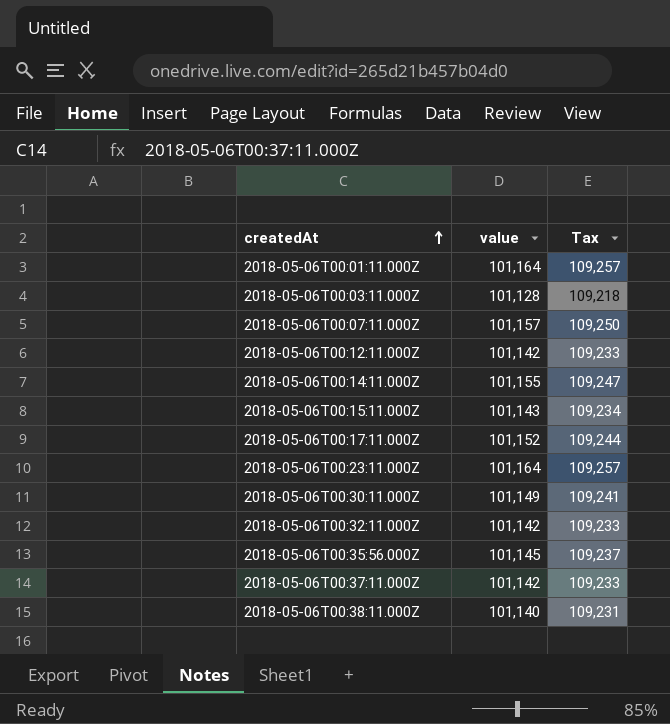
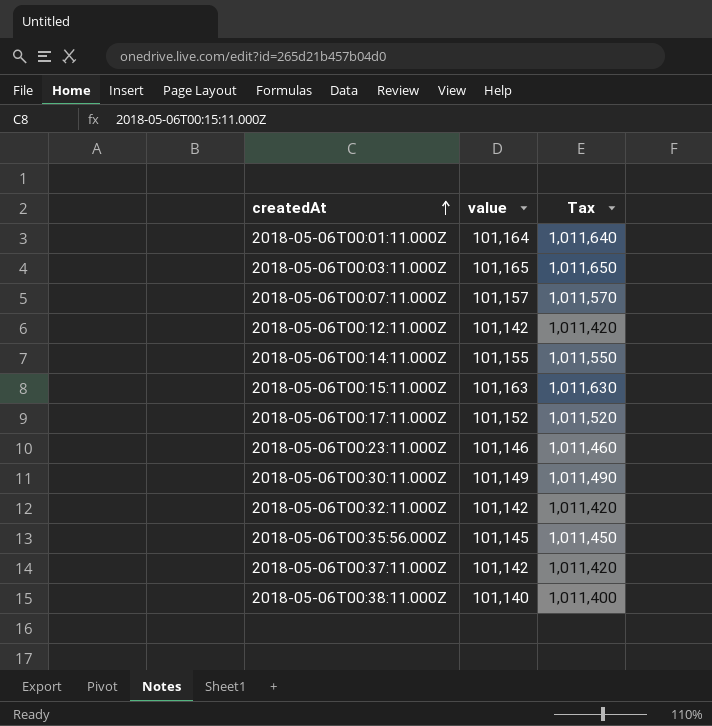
column Tax | formula: [value] * 1.08 -> [value] * 10
2018-05-06T00:03:11.000Z | value: 101,128 -> 101,165
2018-05-06T00:15:11.000Z | value: 101,143 -> 101,163
2018-05-06T00:23:11.000Z | value: 101,164 -> 101,146

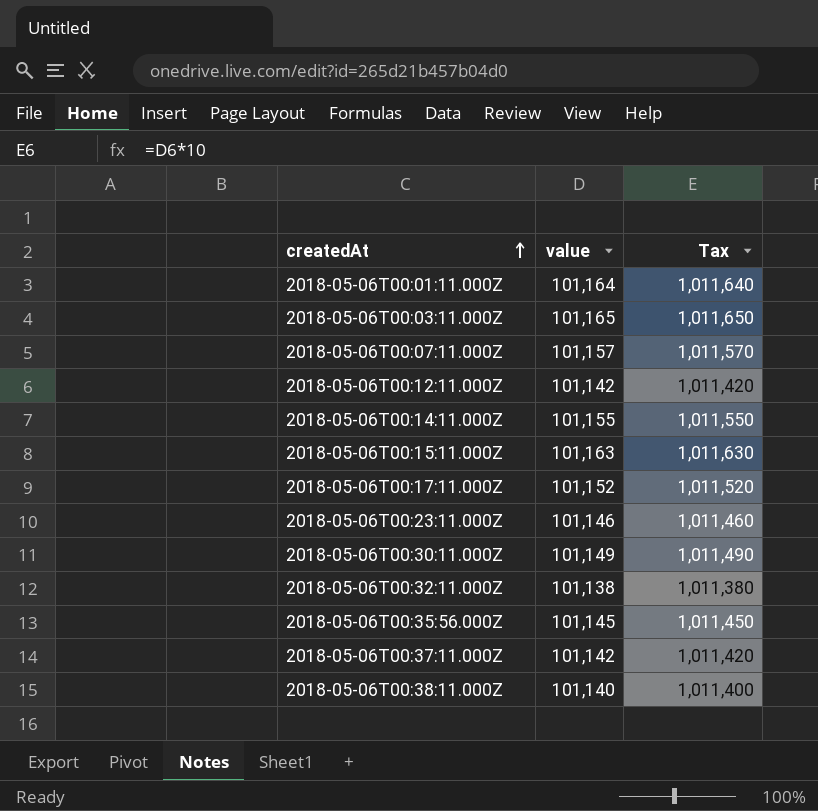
2018-05-06T00:32:11.000Z | value: 101,142 -> 101,138
2018-05-06T00:32:11.000Z | Tax: 1,011,420 -> 1,011,380

